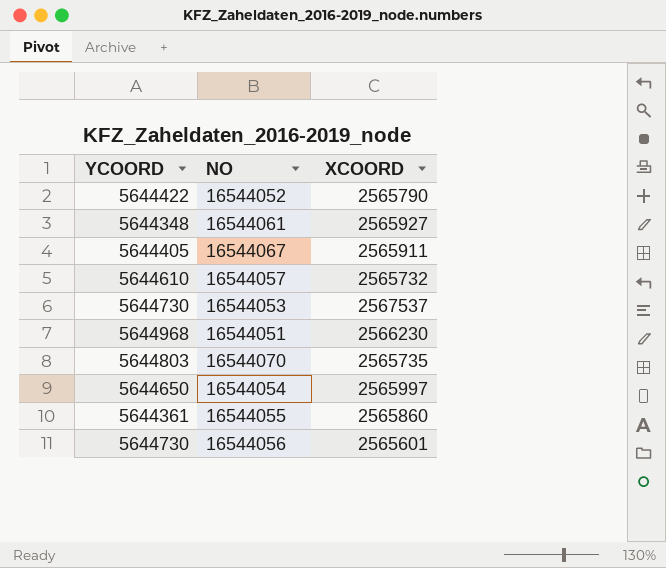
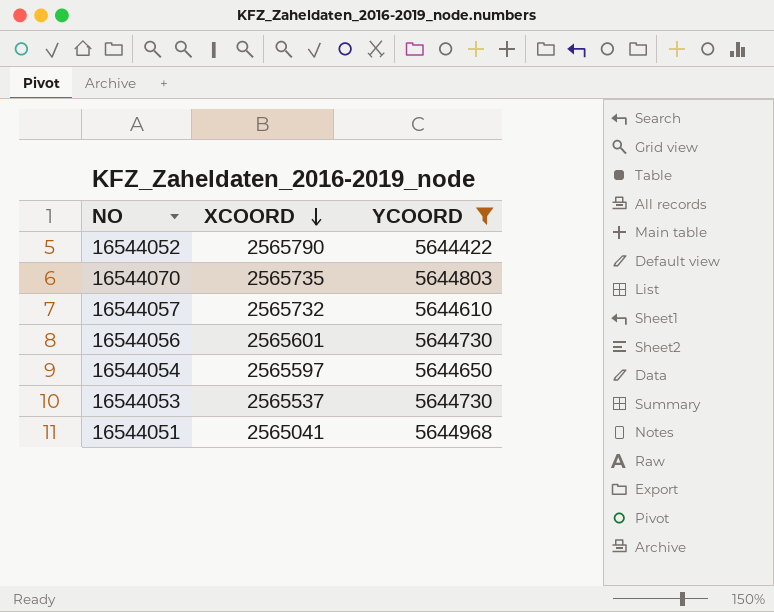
filter: none -> YCOORD >= 5644422
row order: none -> XCOORD descending
column YCOORD | position: 1 -> 3
16544054 | XCOORD: 2565997 -> 2565597
16544053 | XCOORD: 2567537 -> 2565537
16544051 | XCOORD: 2566230 -> 2565041

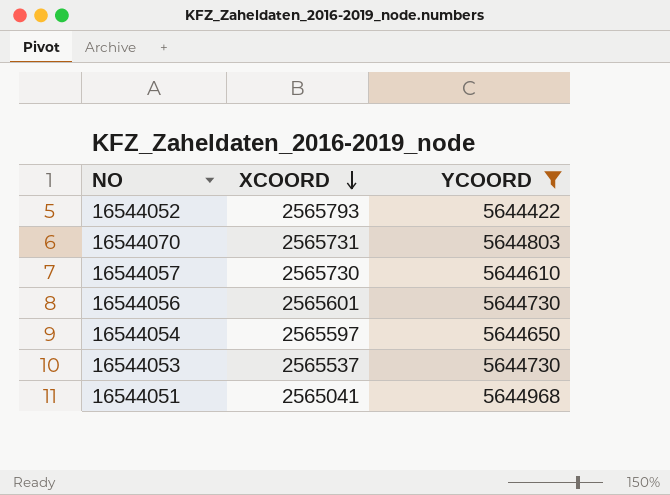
16544052 | XCOORD: 2565790 -> 2565793
16544070 | XCOORD: 2565735 -> 2565731
16544057 | XCOORD: 2565732 -> 2565730

